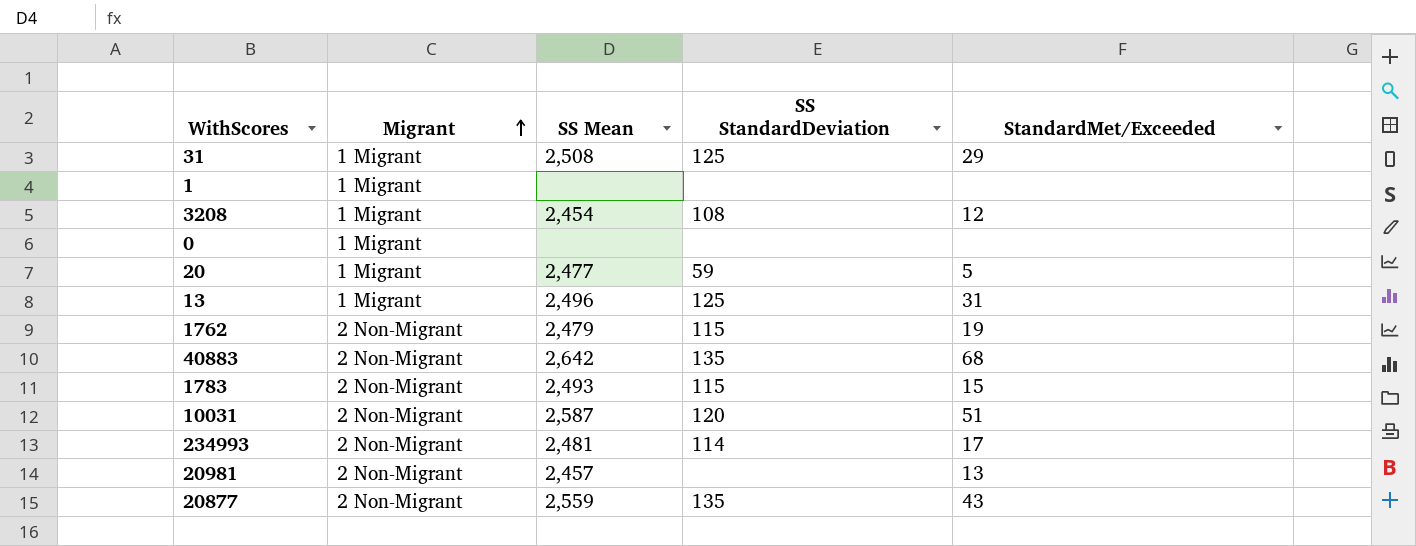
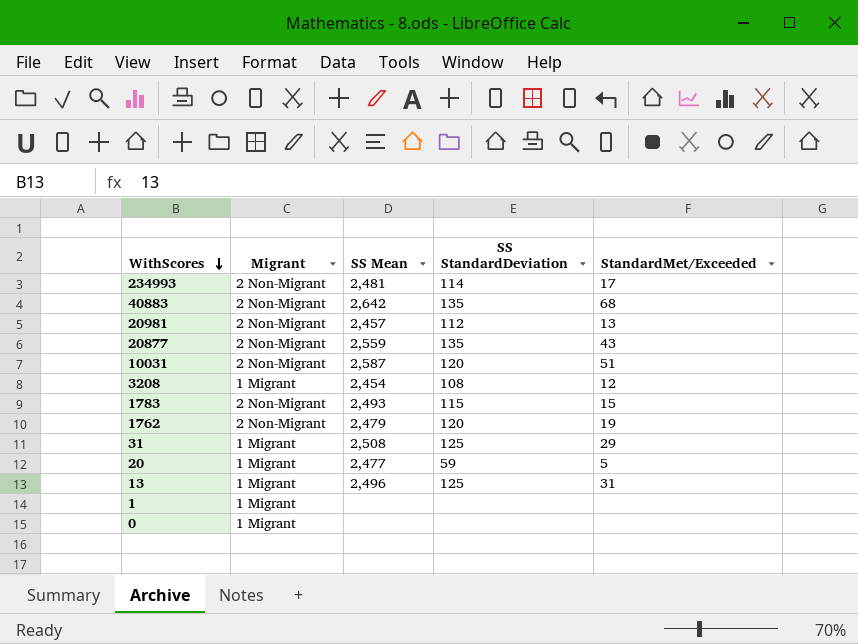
row order: Migrant ascending -> WithScores descending
20981 | SS StandardDeviation: none -> 112
1762 | SS StandardDeviation: 115 -> 120

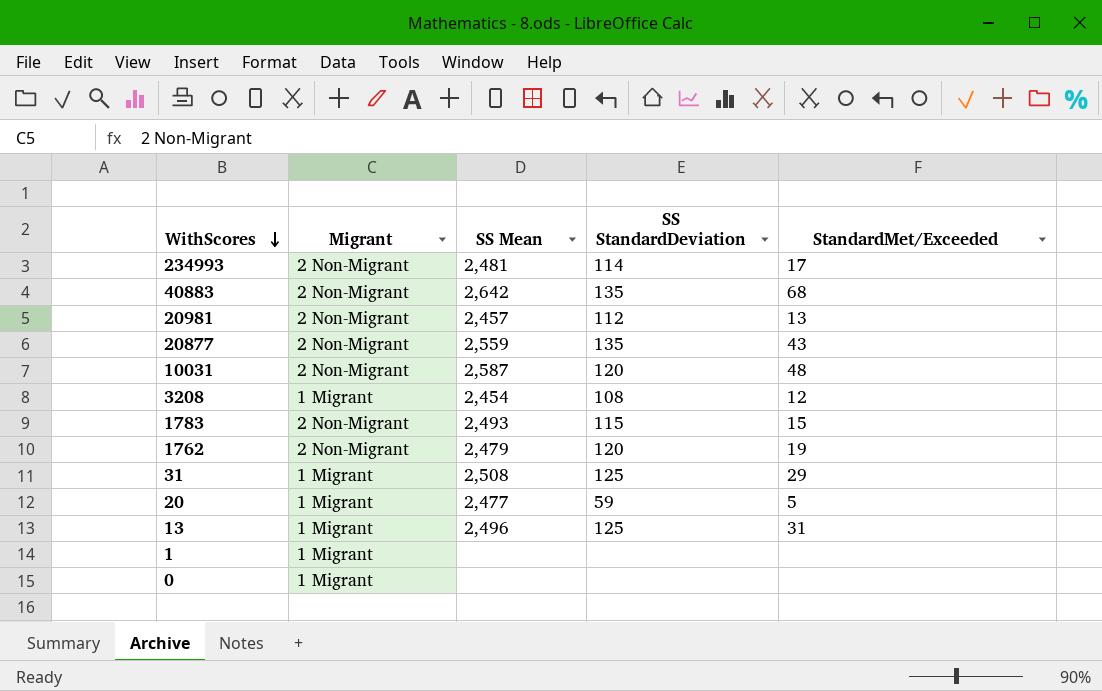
10031 | StandardMet/Exceeded: 51 -> 48

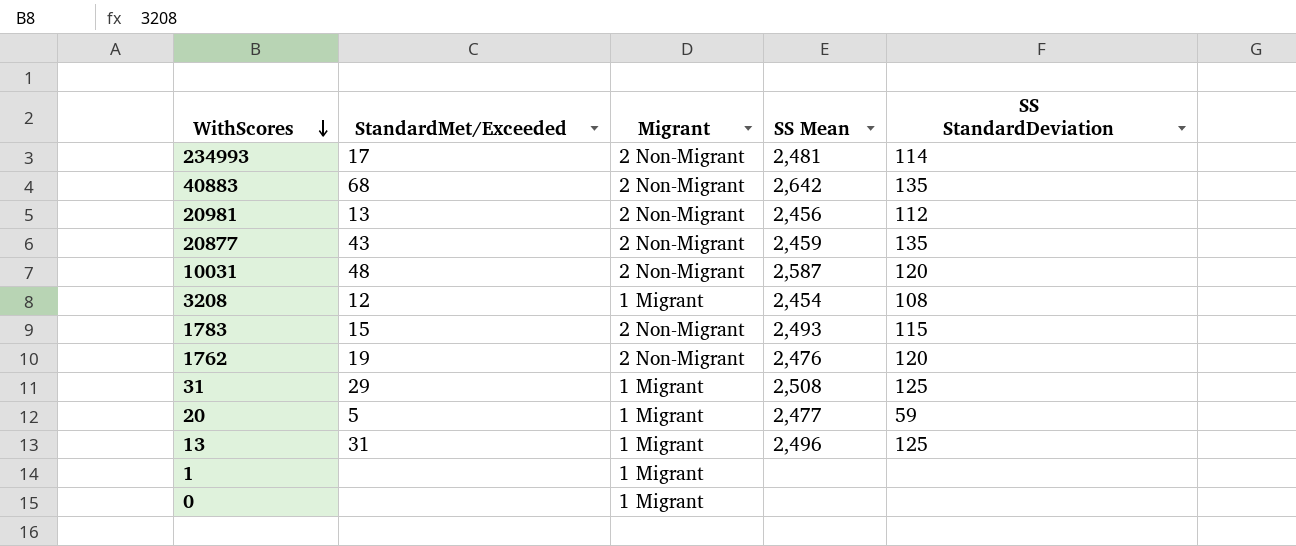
column StandardMet/Exceeded | position: 5 -> 2
20981 | SS Mean: 2,457 -> 2,456
20877 | SS Mean: 2,559 -> 2,459
1762 | SS Mean: 2,479 -> 2,476

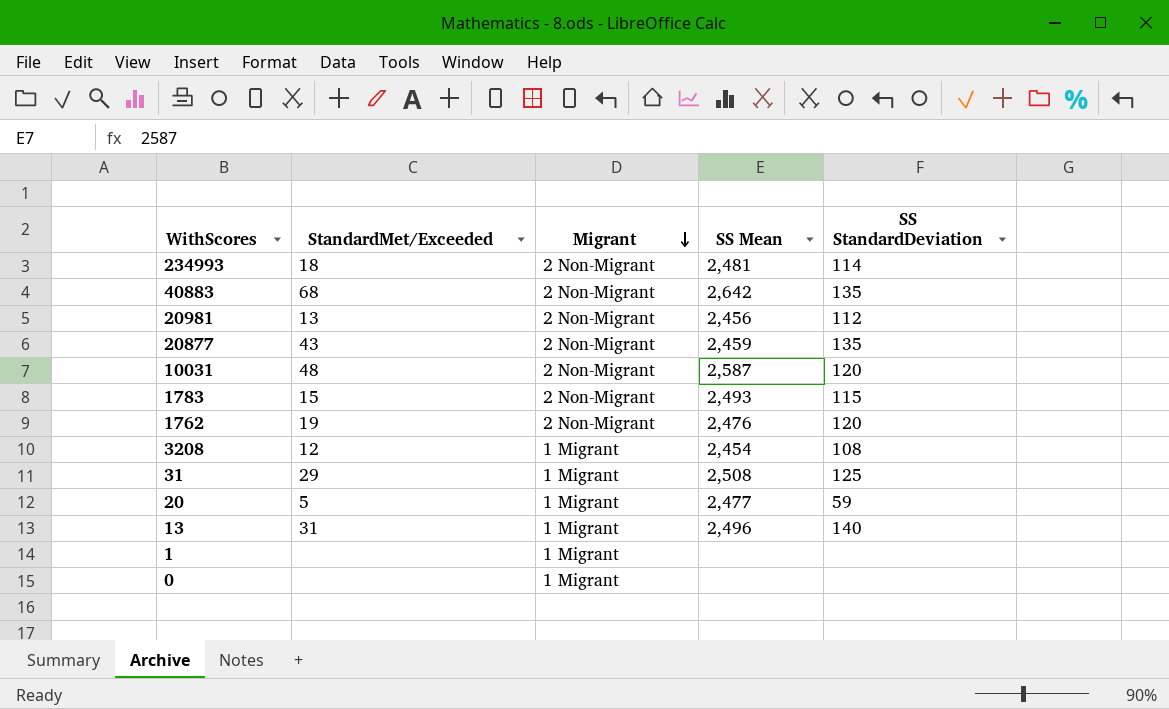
row order: WithScores descending -> Migrant descending
234993 | StandardMet/Exceeded: 17 -> 18
13 | SS StandardDeviation: 125 -> 140

